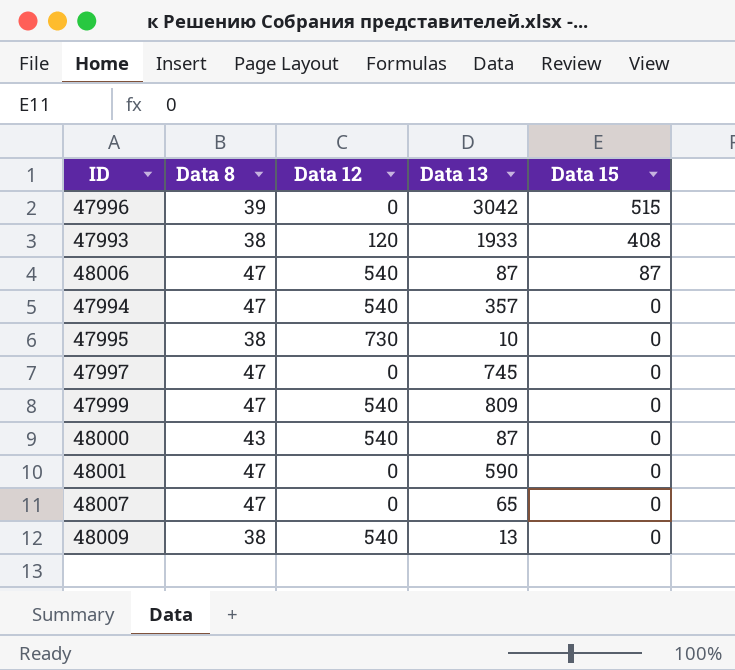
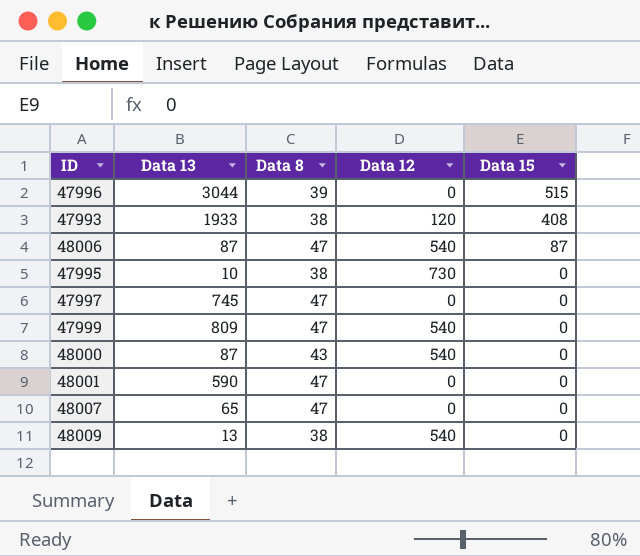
column Data 13 | position: 4 -> 2
row 47994: 47 | 540 | 357 | 0 -> none
47996 | Data 13: 3042 -> 3044

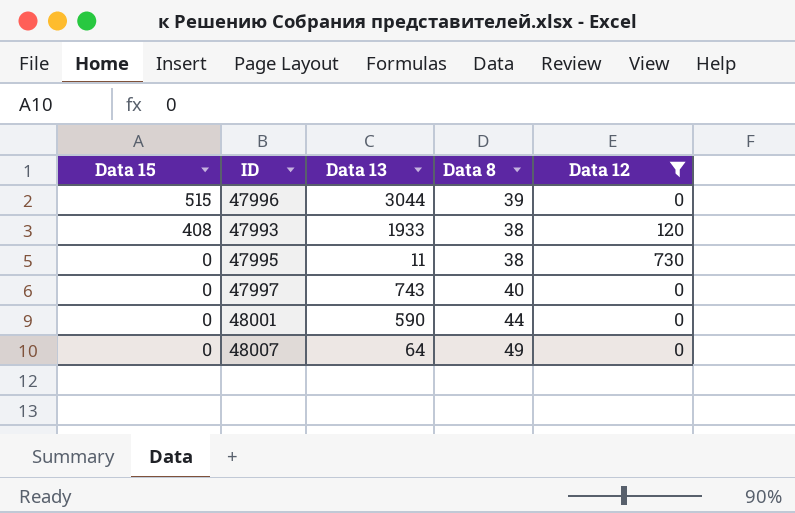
filter: none -> Data 12 != 540
column Data 15 | position: 5 -> 1
47995 | Data 13: 10 -> 11
47997 | Data 13: 745 -> 743
47997 | Data 8: 47 -> 40
48001 | Data 8: 47 -> 44
48007 | Data 13: 65 -> 64
48007 | Data 8: 47 -> 49

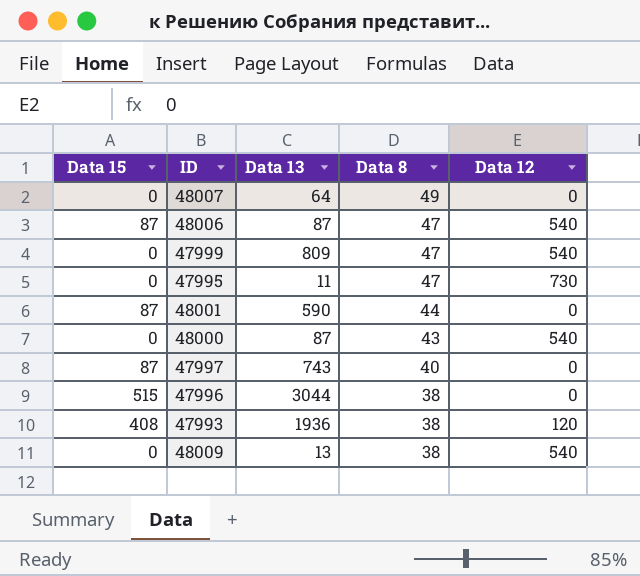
filter: Data 12 != 540 -> none
row order: Data 15 descending -> Data 8 descending
47995 | Data 8: 38 -> 47
48001 | Data 15: 0 -> 87
47997 | Data 15: 0 -> 87
47996 | Data 8: 39 -> 38
47993 | Data 13: 1933 -> 1936

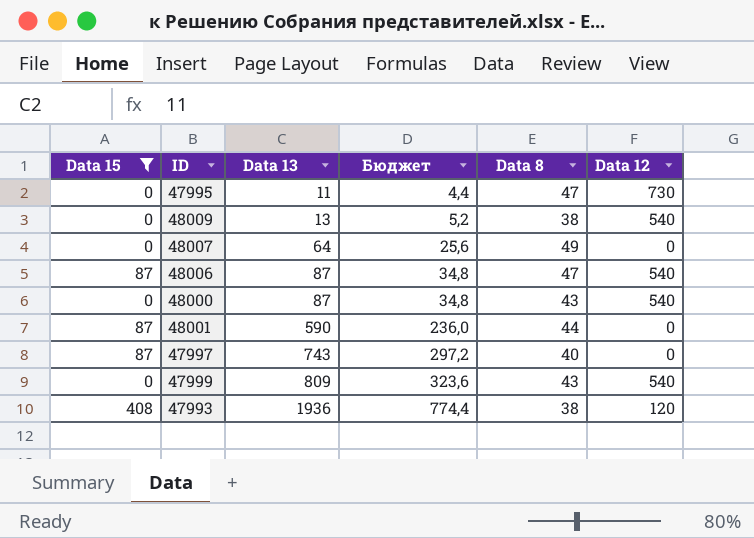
filter: none -> Data 15 != 515
row order: Data 8 descending -> Data 13 ascending
column Бюджет | formula: none -> [Data 13] * 0,4
47999 | Data 8: 47 -> 43

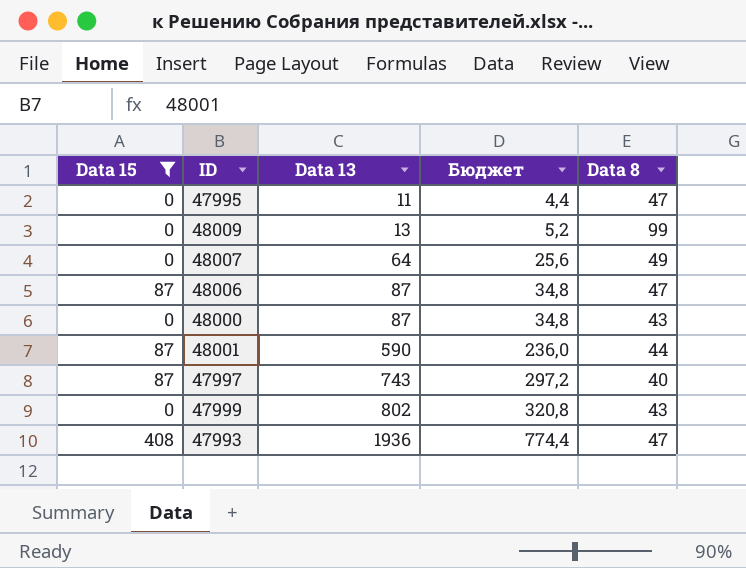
column Data 12 | position: 6 -> none
48009 | Data 8: 38 -> 99
47999 | Data 13: 809 -> 802
47999 | Бюджет: 323,6 -> 320,8
47993 | Data 8: 38 -> 47

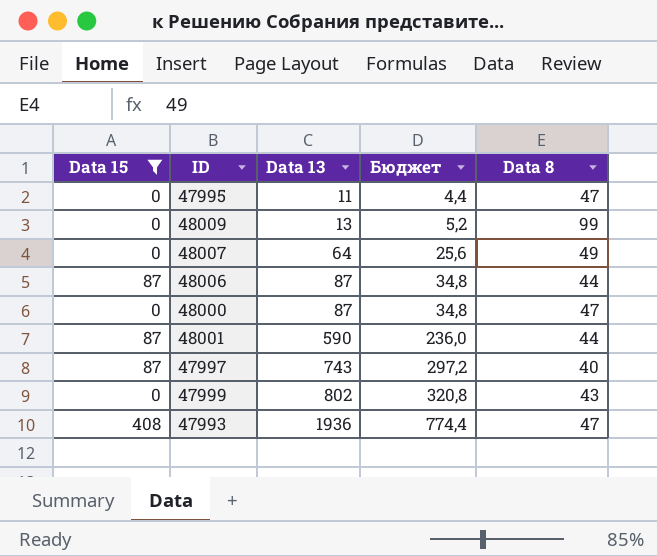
48006 | Data 8: 47 -> 44
48000 | Data 8: 43 -> 47

